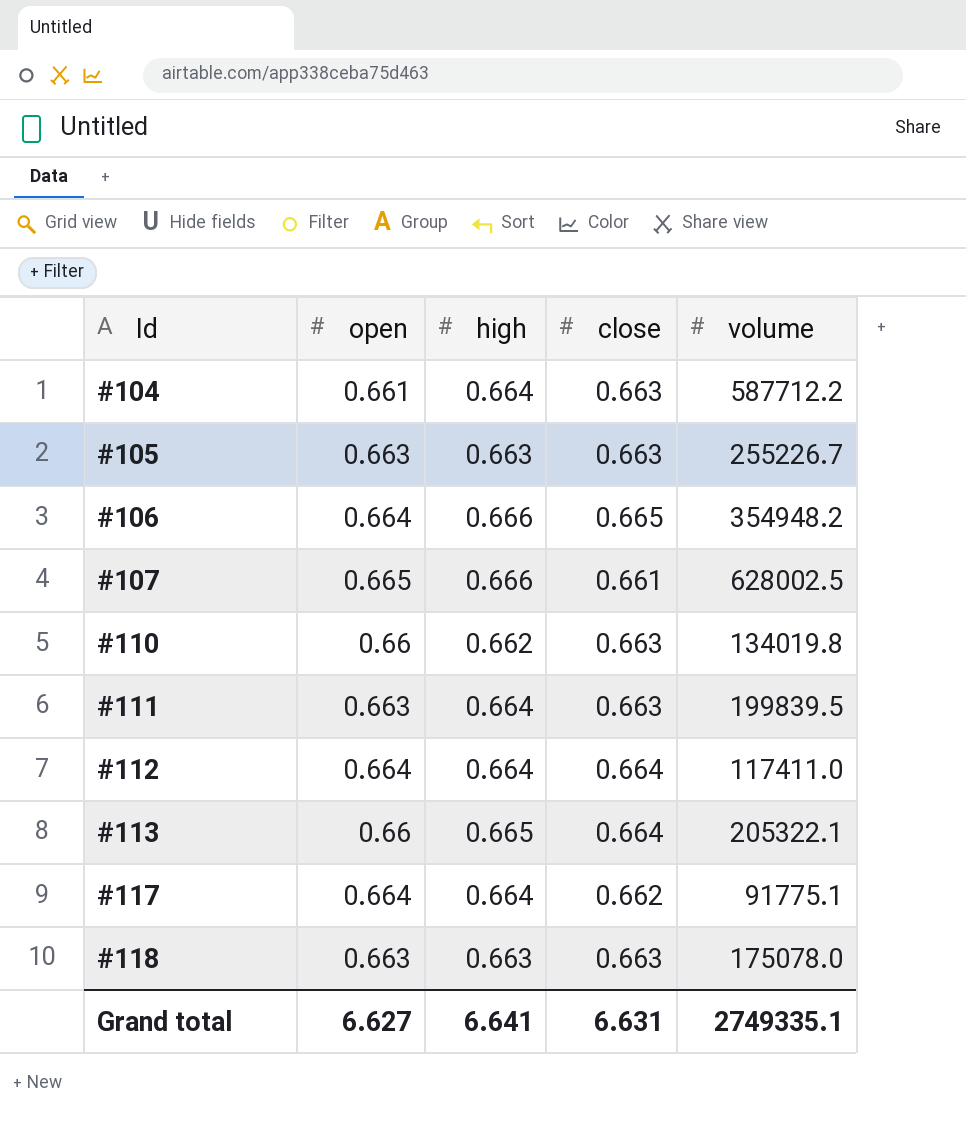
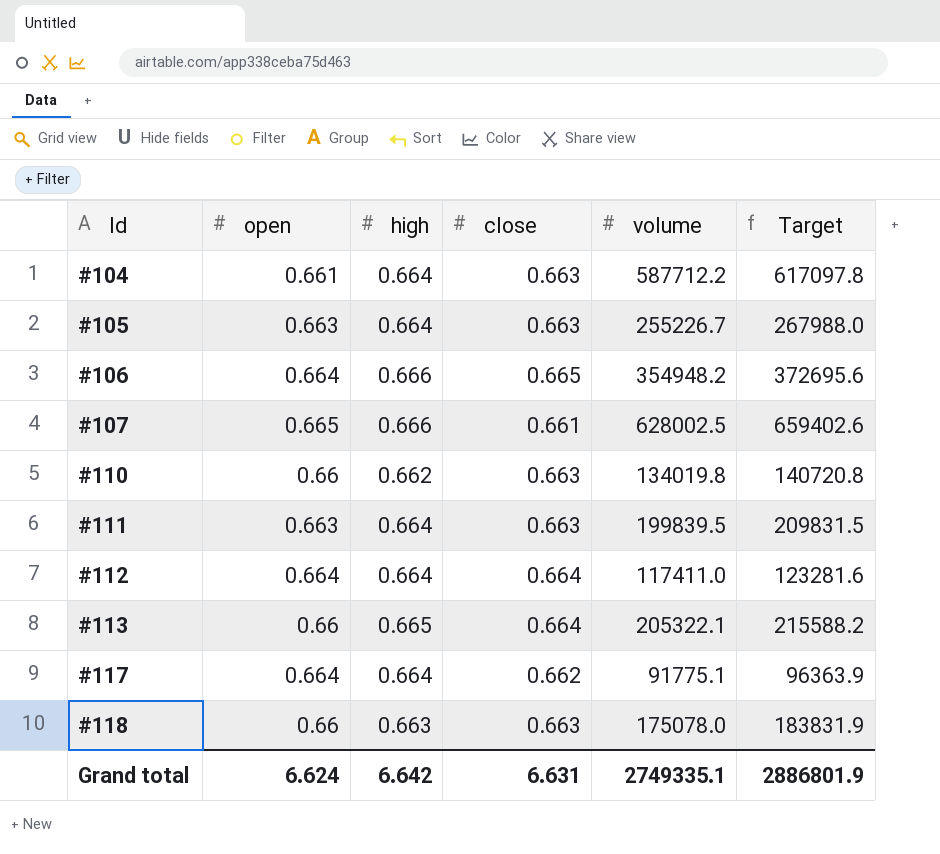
column Target | formula: none -> [volume] * 1.05
#105 | high: 0.663 -> 0.664
#118 | open: 0.663 -> 0.66
Grand total | open: 6.627 -> 6.624
Grand total | high: 6.641 -> 6.642

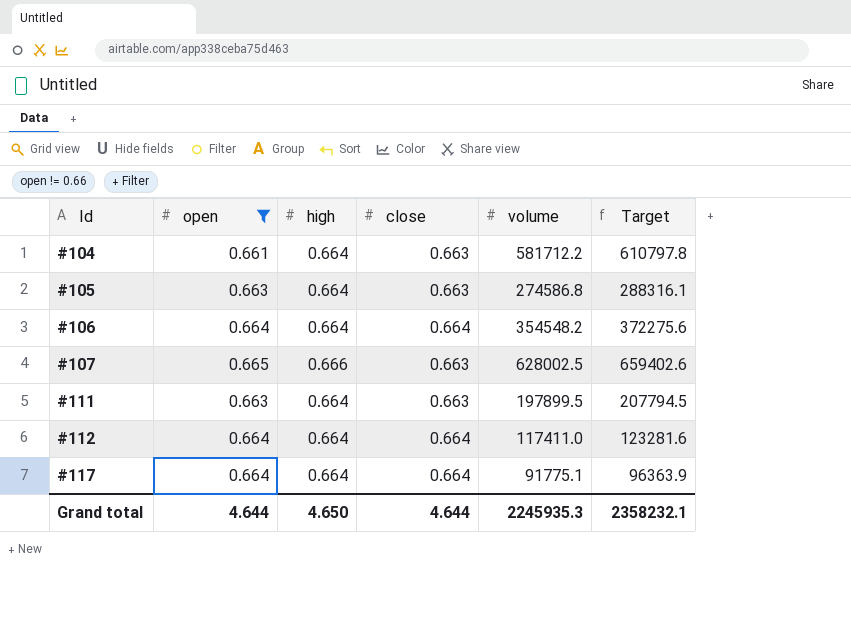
filter: none -> open != 0.66
#104 | volume: 587712.2 -> 581712.2
#104 | Target: 617097.8 -> 610797.8
#105 | volume: 255226.7 -> 274586.8
#105 | Target: 267988.0 -> 288316.1
#106 | high: 0.666 -> 0.664
#106 | close: 0.665 -> 0.664
#106 | volume: 354948.2 -> 354548.2
#106 | Target: 372695.6 -> 372275.6
#107 | close: 0.661 -> 0.663
#111 | volume: 199839.5 -> 197899.5
#111 | Target: 209831.5 -> 207794.5
#117 | close: 0.662 -> 0.664
Grand total | open: 6.624 -> 4.644
Grand total | high: 6.642 -> 4.650
Grand total | close: 6.631 -> 4.644
Grand total | volume: 2749335.1 -> 2245935.3
Grand total | Target: 2886801.9 -> 2358232.1

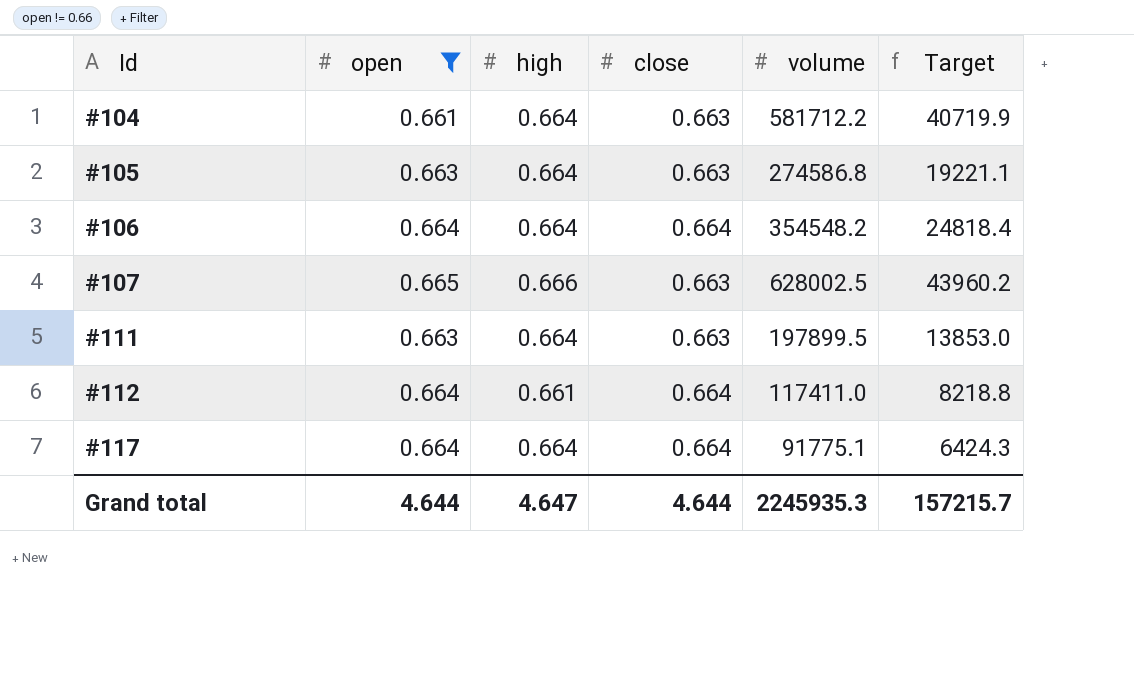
column Target | formula: [volume] * 1.05 -> [volume] * 0.07
#112 | high: 0.664 -> 0.661
Grand total | high: 4.650 -> 4.647
Grand total | Target: 2358232.1 -> 157215.7

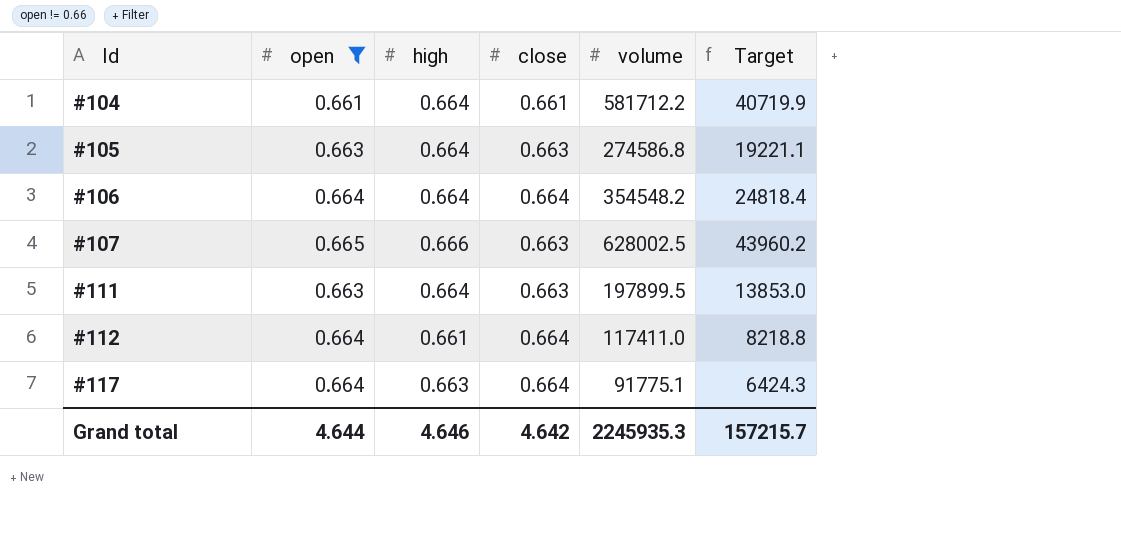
#104 | close: 0.663 -> 0.661
#117 | high: 0.664 -> 0.663
Grand total | high: 4.647 -> 4.646
Grand total | close: 4.644 -> 4.642

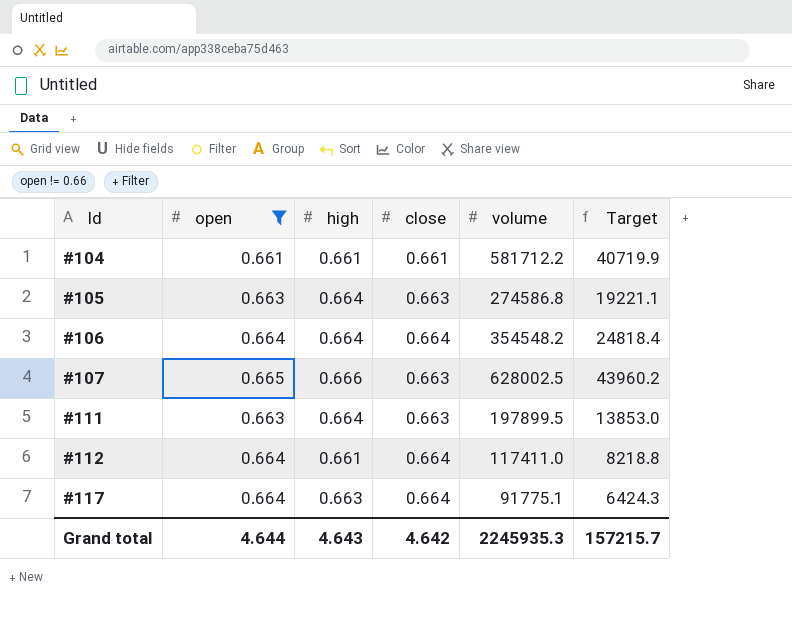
#104 | high: 0.664 -> 0.661
Grand total | high: 4.646 -> 4.643

